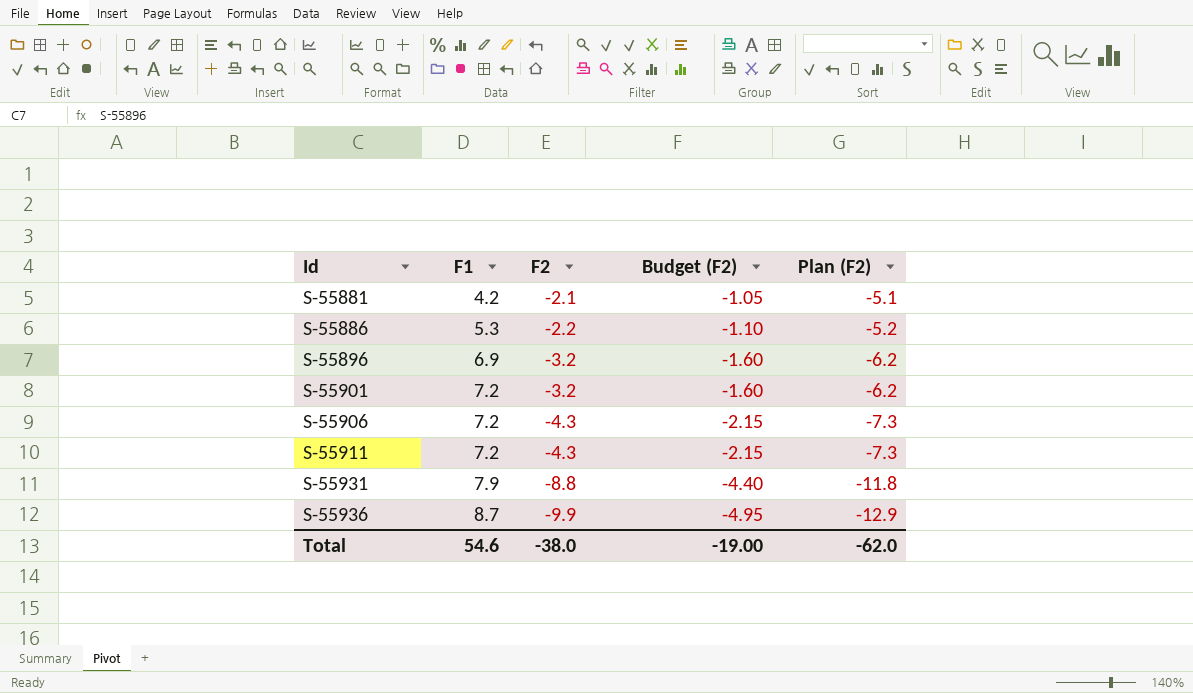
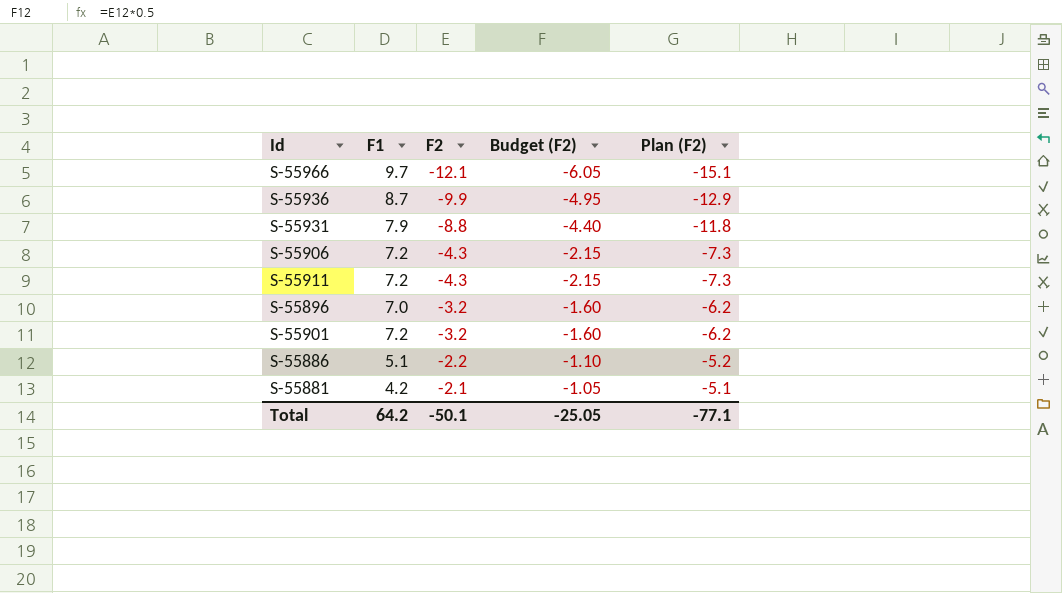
row order: Id ascending -> F2 ascending
row S-55966: none -> 9.7 | -12.1 | -6.05 | -15.1
S-55896 | F1: 6.9 -> 7.0
S-55886 | F1: 5.3 -> 5.1
Total | F1: 54.6 -> 64.2
Total | F2: -38.0 -> -50.1
Total | Budget (F2): -19.00 -> -25.05
Total | Plan (F2): -62.0 -> -77.1

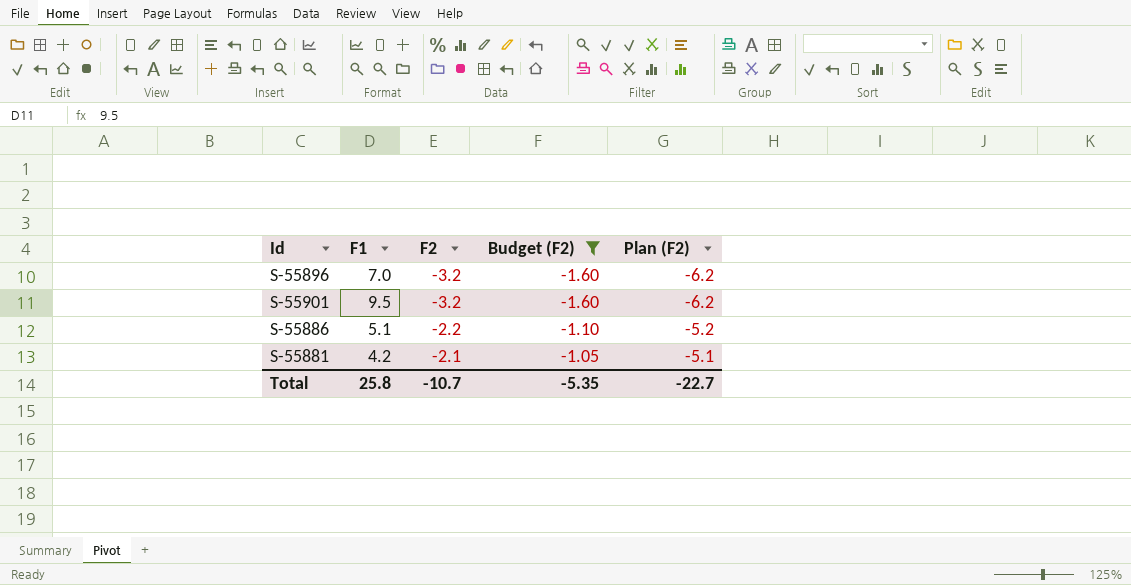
filter: none -> Budget (F2) >= -1.60
S-55901 | F1: 7.2 -> 9.5
Total | F1: 64.2 -> 25.8
Total | F2: -50.1 -> -10.7
Total | Budget (F2): -25.05 -> -5.35
Total | Plan (F2): -77.1 -> -22.7

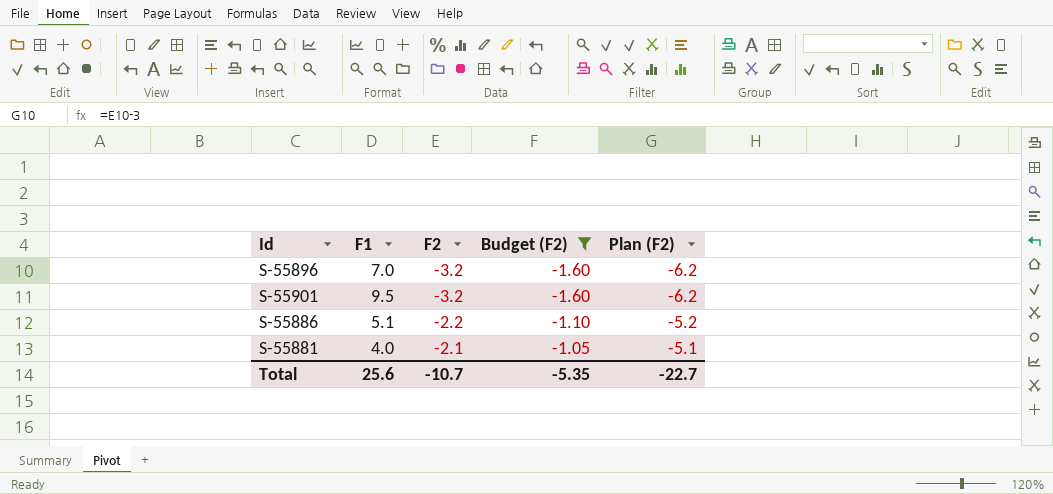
S-55881 | F1: 4.2 -> 4.0
Total | F1: 25.8 -> 25.6

